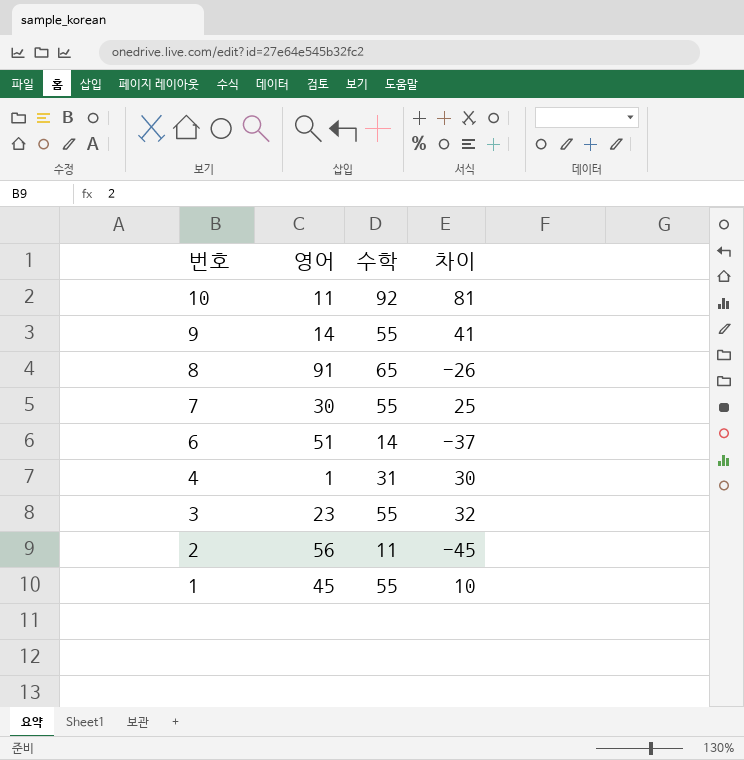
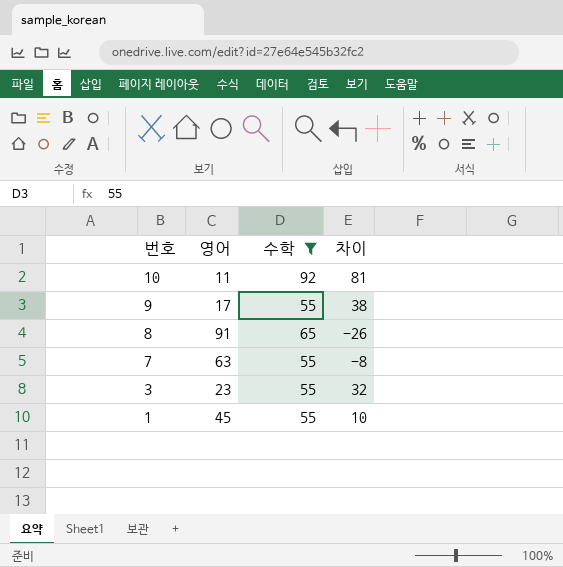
filter: none -> 수학 >= 55
9 | 영어: 14 -> 17
9 | 차이: 41 -> 38
7 | 영어: 30 -> 63
7 | 차이: 25 -> -8

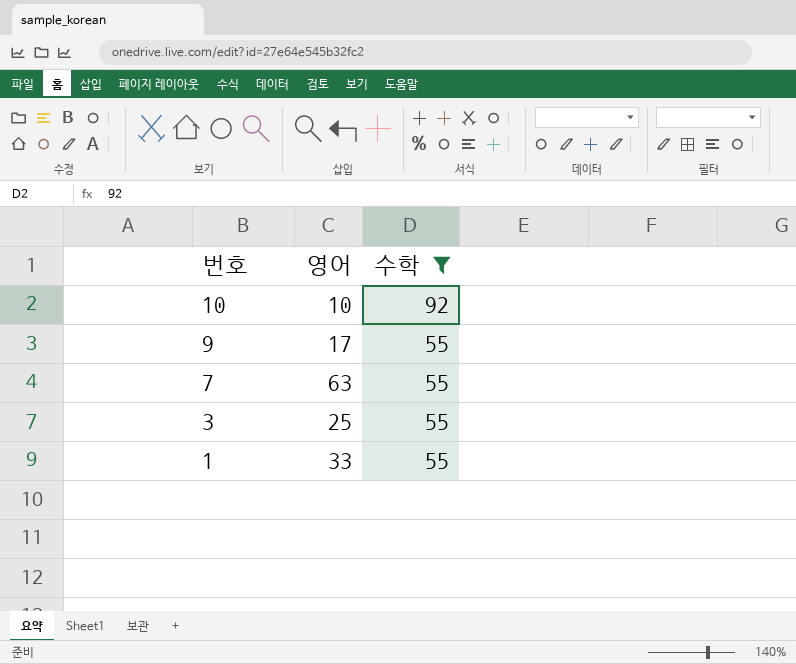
column 차이 | formula: [수학] - [영어] -> none
row 8: 91 | 65 | -26 -> none
10 | 영어: 11 -> 10
3 | 영어: 23 -> 25
1 | 영어: 45 -> 33

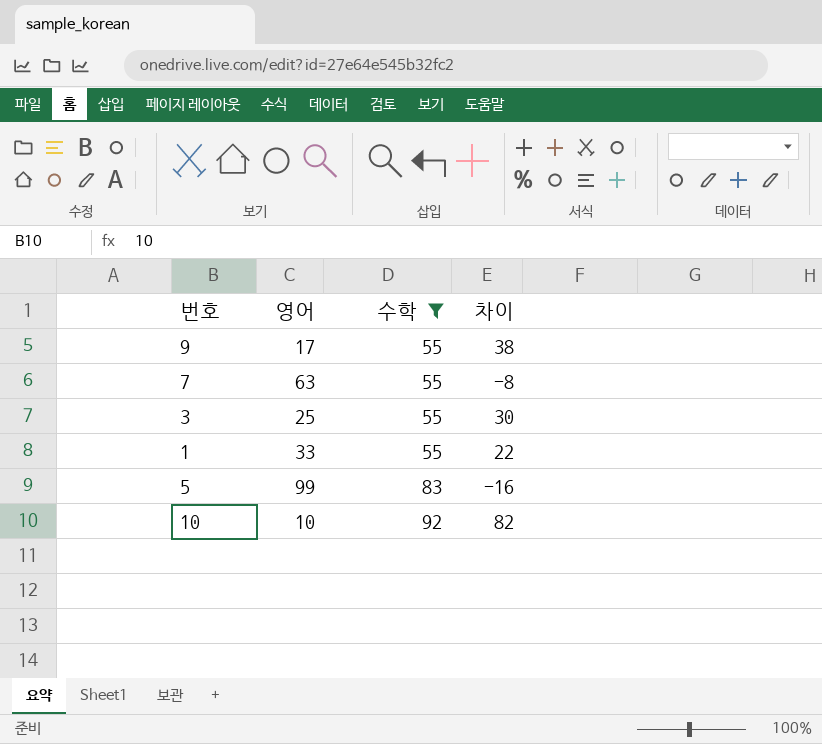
row order: 번호 descending -> 수학 ascending
column 차이 | formula: none -> [수학] - [영어]
row 5: none -> 99 | 83 | -16

